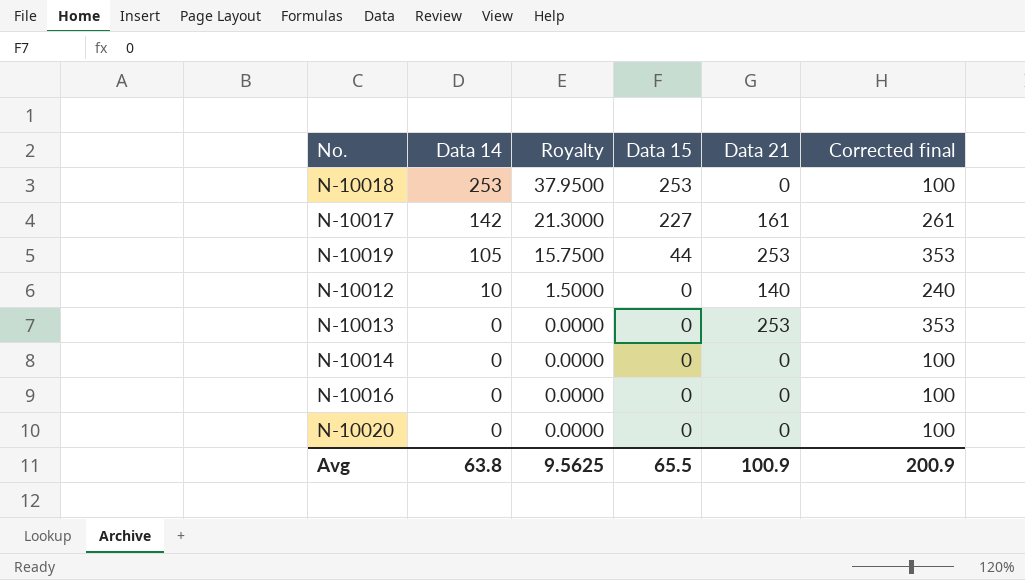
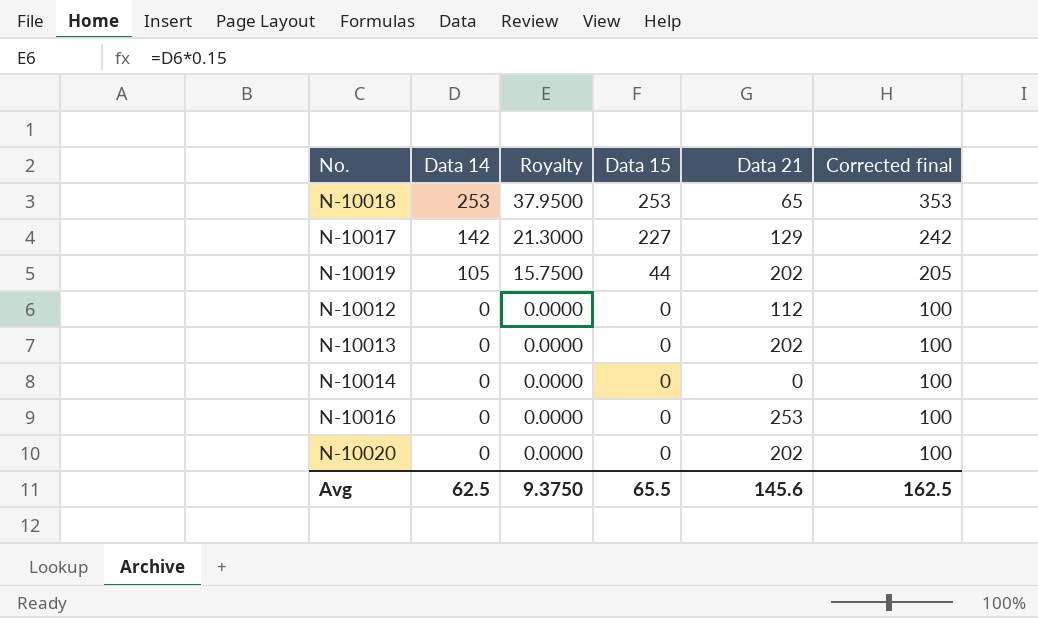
column Corrected final | formula: [Data 21] + 100 -> [Data 14] + 100
N-10018 | Data 21: 0 -> 65
N-10017 | Data 21: 161 -> 129
N-10019 | Data 21: 253 -> 202
N-10012 | Data 14: 10 -> 0
N-10012 | Royalty: 1.5000 -> 0.0000
N-10012 | Data 21: 140 -> 112
N-10013 | Data 21: 253 -> 202
N-10016 | Data 21: 0 -> 253
N-10020 | Data 21: 0 -> 202
Avg | Data 14: 63.8 -> 62.5
Avg | Royalty: 9.5625 -> 9.3750
Avg | Data 21: 100.9 -> 145.6
Avg | Corrected final: 200.9 -> 162.5

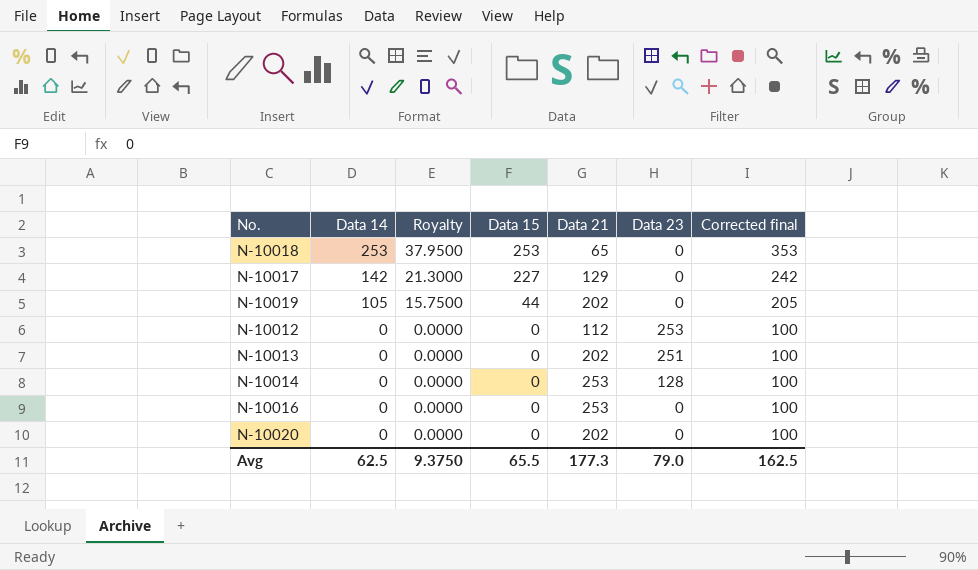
column Data 23 | position: none -> 6
N-10014 | Data 21: 0 -> 253
Avg | Data 21: 145.6 -> 177.3

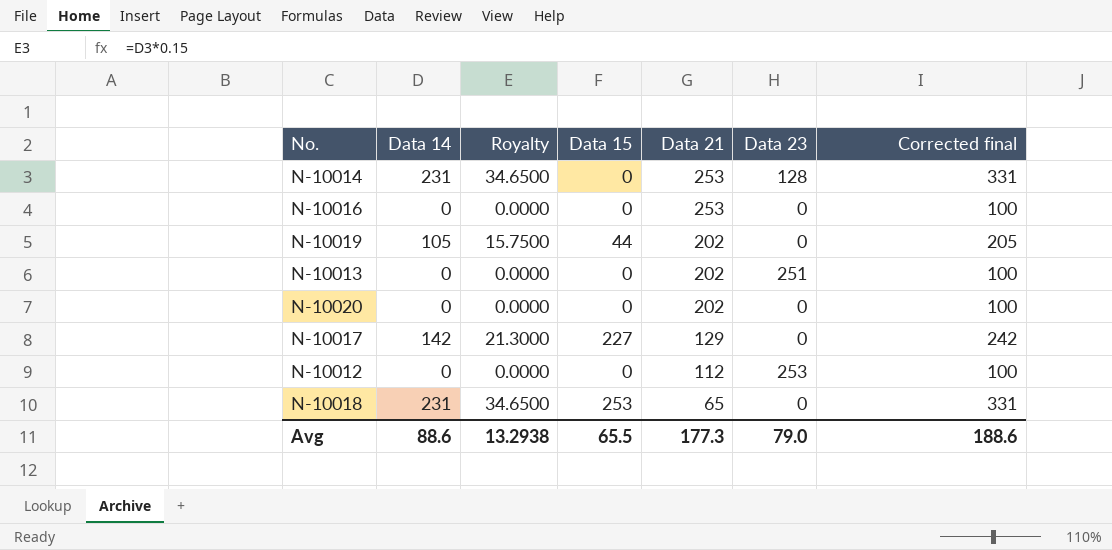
row order: Data 14 descending -> Data 21 descending
N-10014 | Data 14: 0 -> 231
N-10014 | Royalty: 0.0000 -> 34.6500
N-10014 | Corrected final: 100 -> 331
N-10018 | Data 14: 253 -> 231
N-10018 | Royalty: 37.9500 -> 34.6500
N-10018 | Corrected final: 353 -> 331
Avg | Data 14: 62.5 -> 88.6
Avg | Royalty: 9.3750 -> 13.2938
Avg | Corrected final: 162.5 -> 188.6

